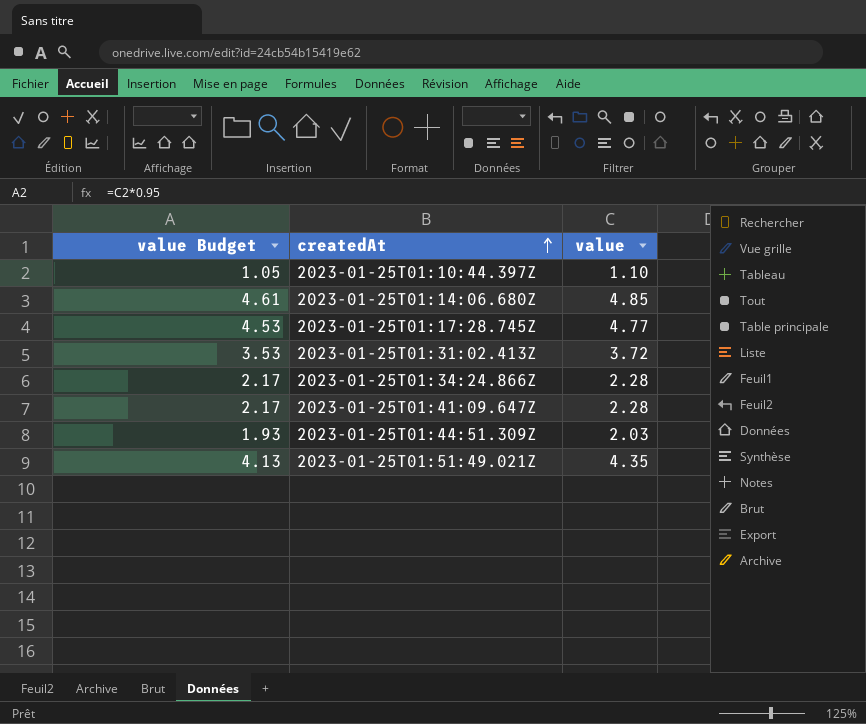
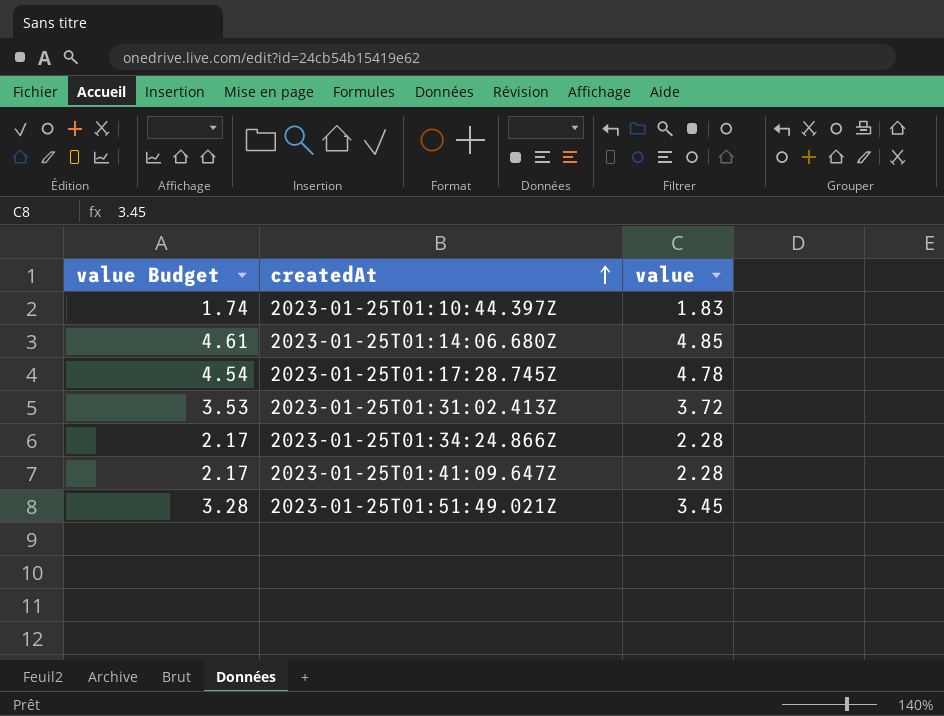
row 2023-01-25T01:44:51.309Z: 1.93 | 2.03 -> none
2023-01-25T01:10:44.397Z | value Budget: 1.05 -> 1.74
2023-01-25T01:10:44.397Z | value: 1.10 -> 1.83
2023-01-25T01:17:28.745Z | value Budget: 4.53 -> 4.54
2023-01-25T01:17:28.745Z | value: 4.77 -> 4.78
2023-01-25T01:51:49.021Z | value Budget: 4.13 -> 3.28
2023-01-25T01:51:49.021Z | value: 4.35 -> 3.45

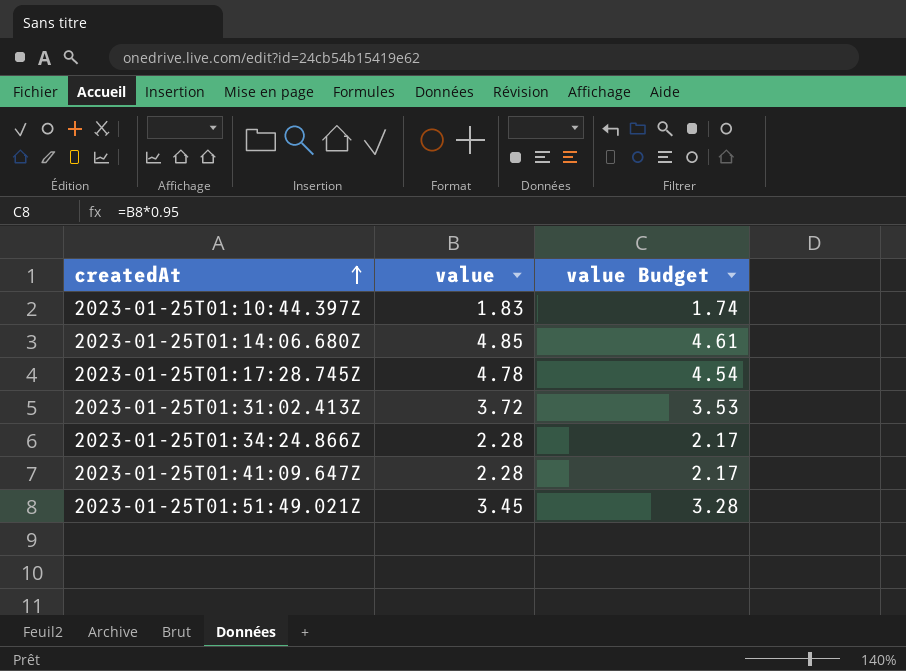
column value Budget | position: 1 -> 3

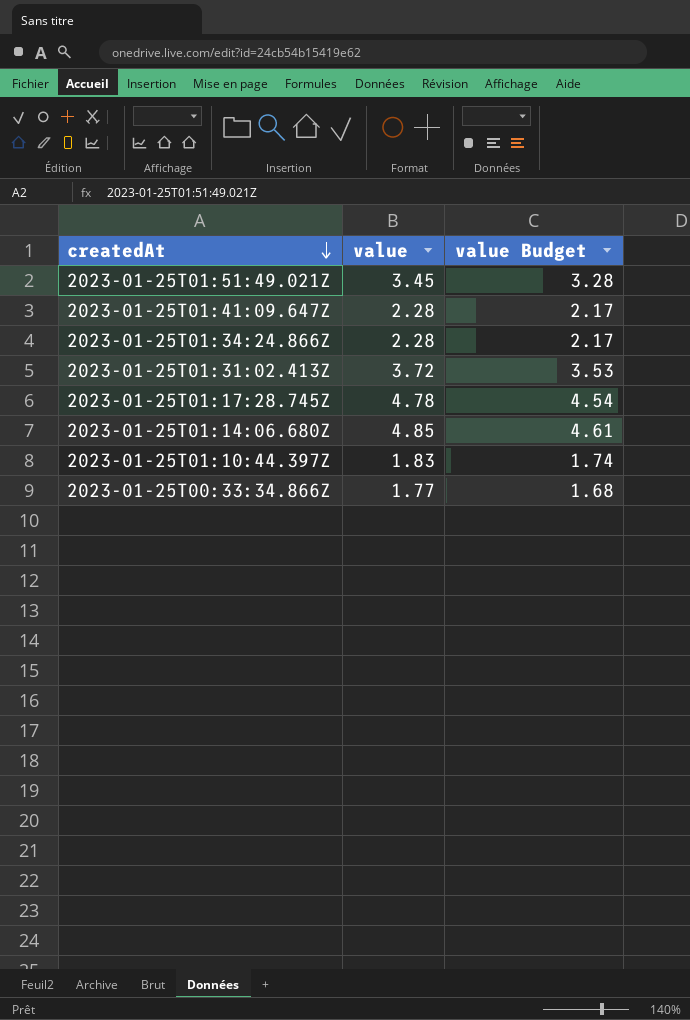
row order: createdAt ascending -> createdAt descending
row 2023-01-25T00:33:34.866Z: none -> 1.77 | 1.68

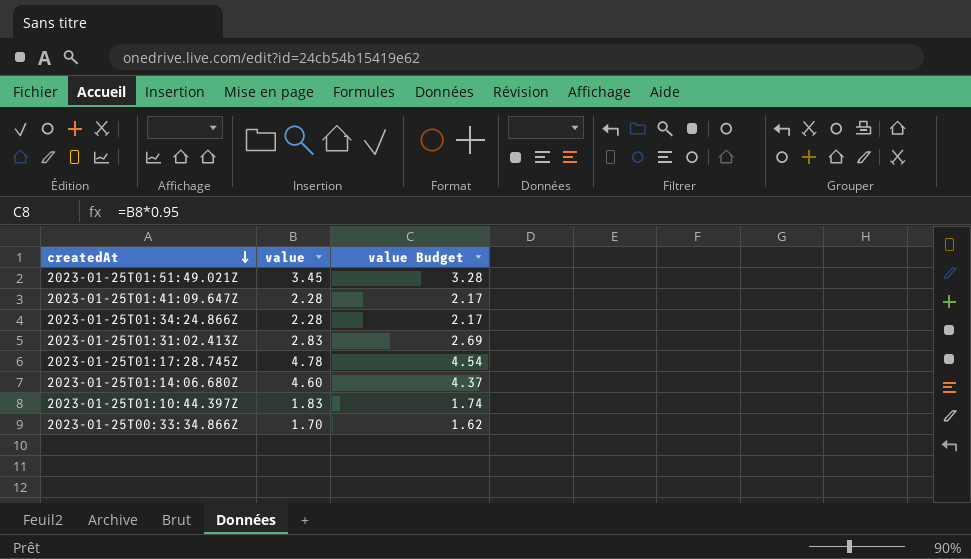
2023-01-25T01:31:02.413Z | value: 3.72 -> 2.83
2023-01-25T01:31:02.413Z | value Budget: 3.53 -> 2.69
2023-01-25T01:14:06.680Z | value: 4.85 -> 4.60
2023-01-25T01:14:06.680Z | value Budget: 4.61 -> 4.37
2023-01-25T00:33:34.866Z | value: 1.77 -> 1.70
2023-01-25T00:33:34.866Z | value Budget: 1.68 -> 1.62

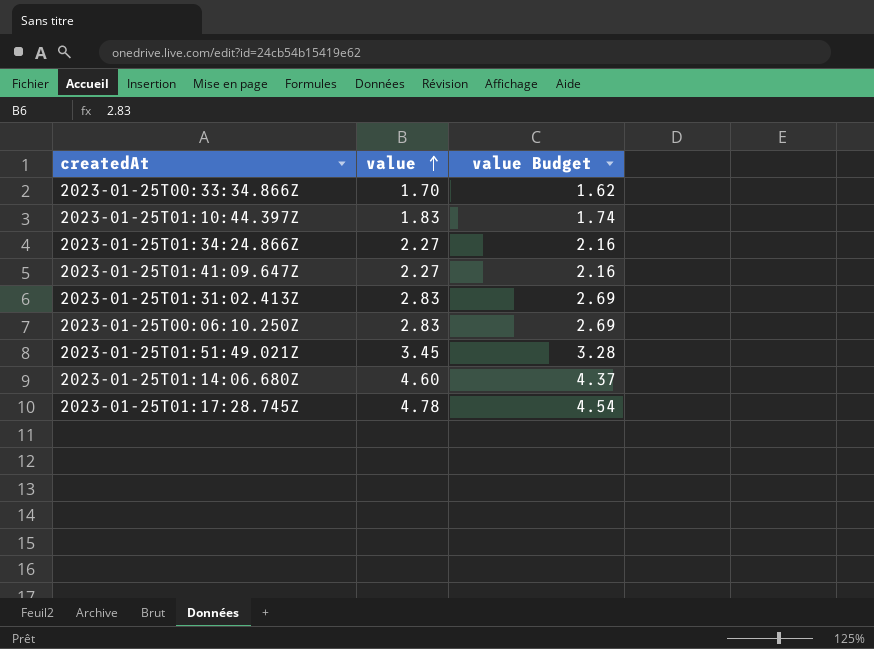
row order: createdAt descending -> value ascending
2023-01-25T01:34:24.866Z | value: 2.28 -> 2.27
2023-01-25T01:34:24.866Z | value Budget: 2.17 -> 2.16
2023-01-25T01:41:09.647Z | value: 2.28 -> 2.27
2023-01-25T01:41:09.647Z | value Budget: 2.17 -> 2.16
row 2023-01-25T00:06:10.250Z: none -> 2.83 | 2.69

